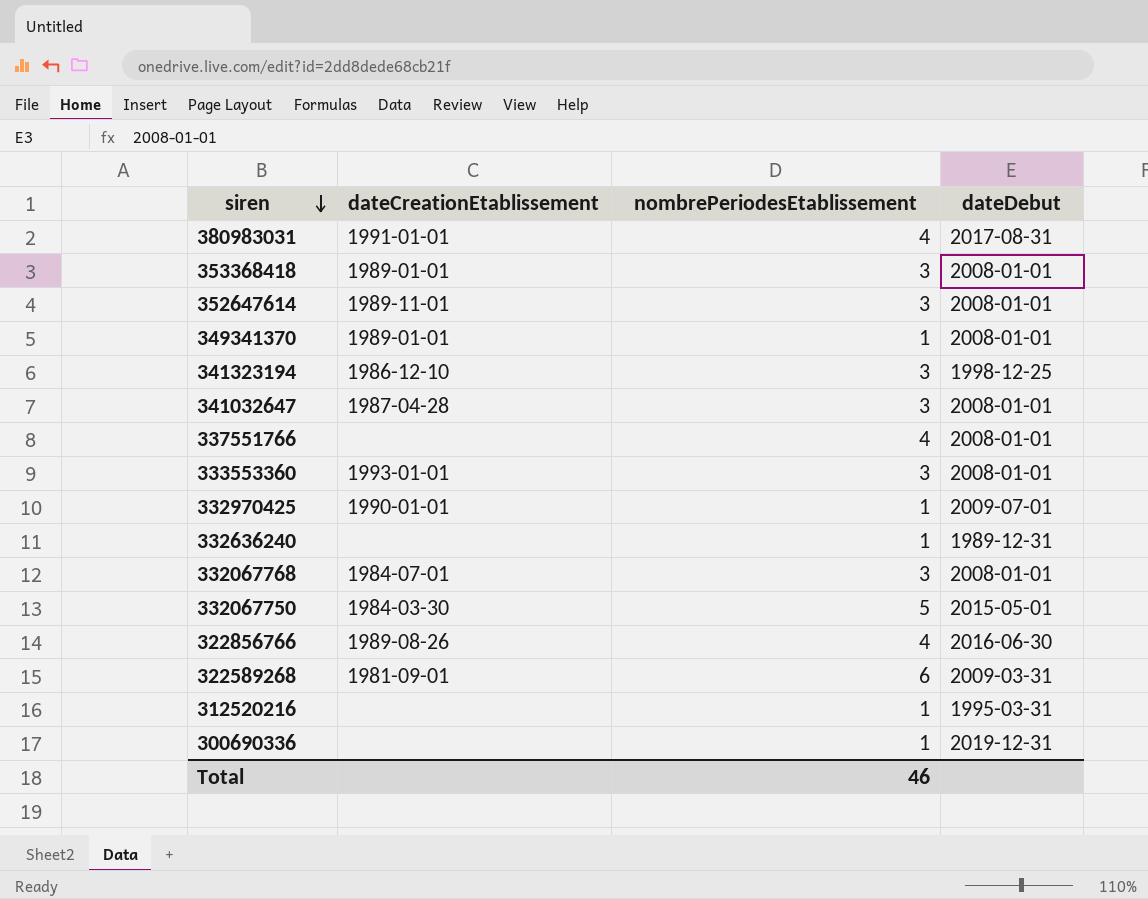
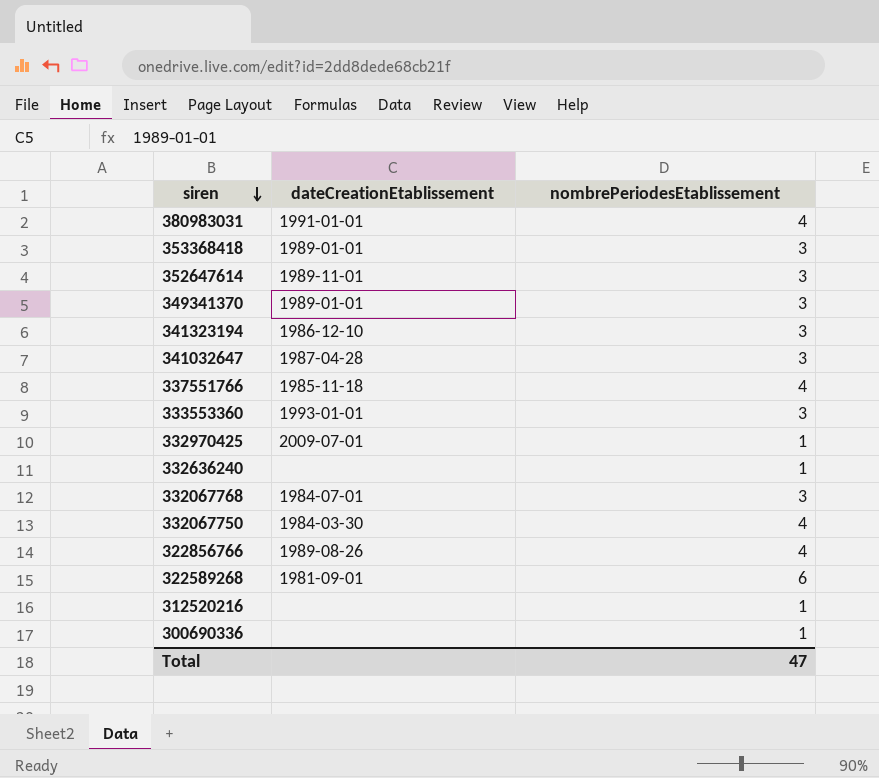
column dateDebut | position: 4 -> none
349341370 | nombrePeriodesEtablissement: 1 -> 3
337551766 | dateCreationEtablissement: none -> 1985-11-18
332970425 | dateCreationEtablissement: 1990-01-01 -> 2009-07-01
332067750 | nombrePeriodesEtablissement: 5 -> 4
Total | nombrePeriodesEtablissement: 46 -> 47

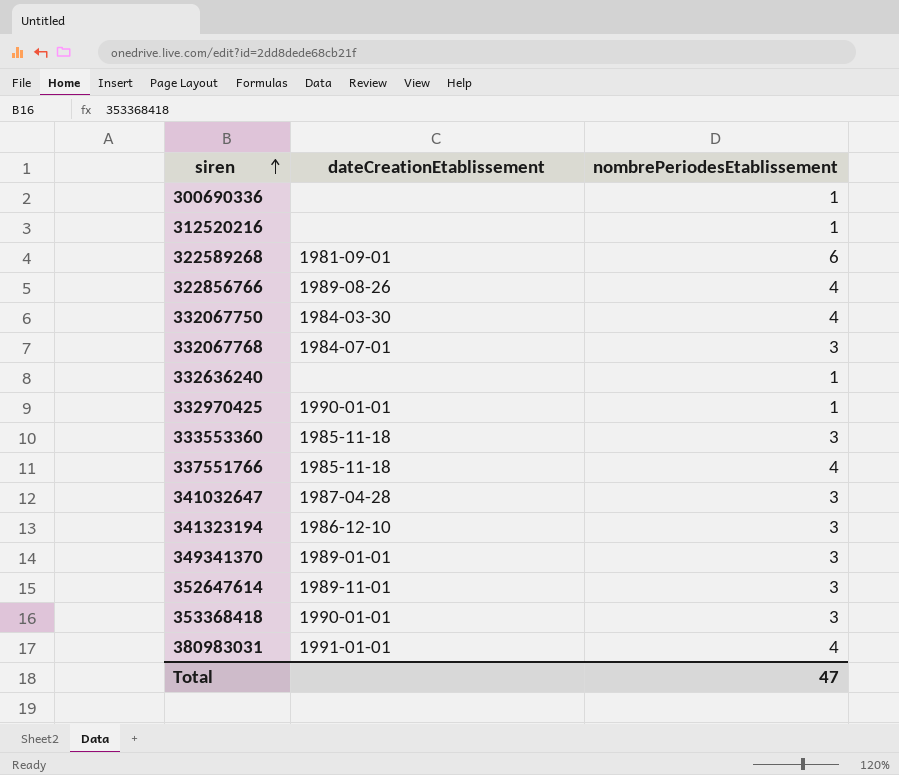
row order: siren descending -> siren ascending
332970425 | dateCreationEtablissement: 2009-07-01 -> 1990-01-01
333553360 | dateCreationEtablissement: 1993-01-01 -> 1985-11-18
353368418 | dateCreationEtablissement: 1989-01-01 -> 1990-01-01

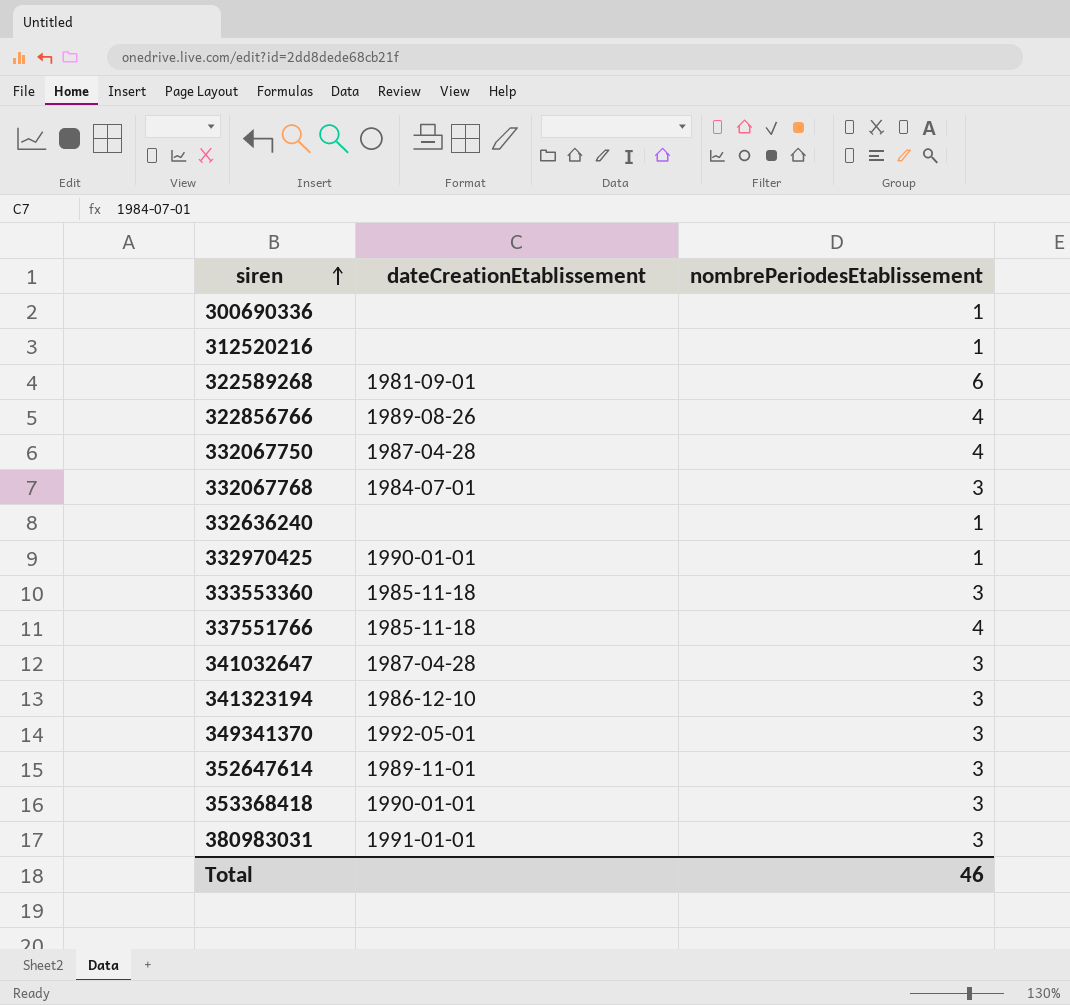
332067750 | dateCreationEtablissement: 1984-03-30 -> 1987-04-28
349341370 | dateCreationEtablissement: 1989-01-01 -> 1992-05-01
380983031 | nombrePeriodesEtablissement: 4 -> 3
Total | nombrePeriodesEtablissement: 47 -> 46

